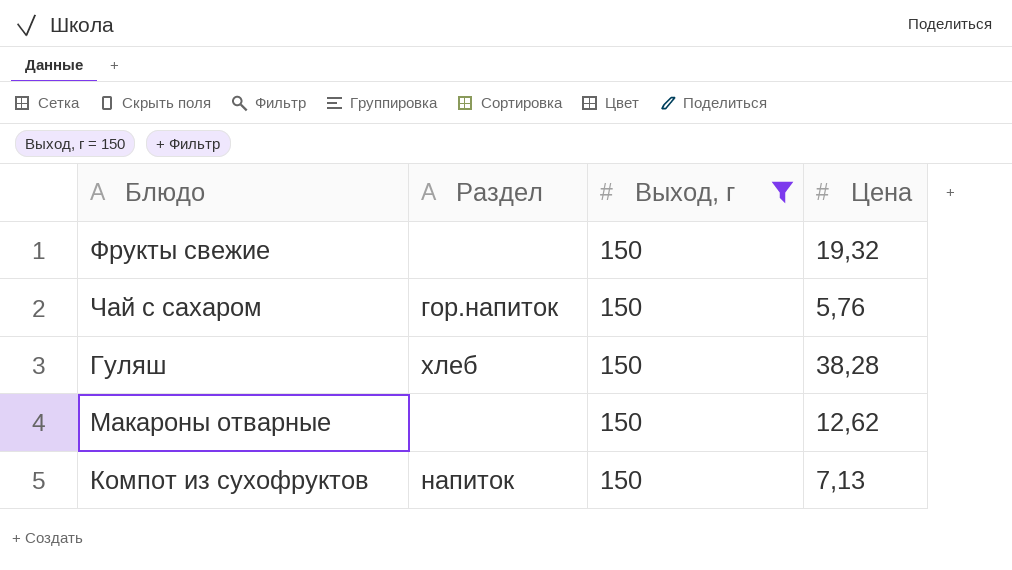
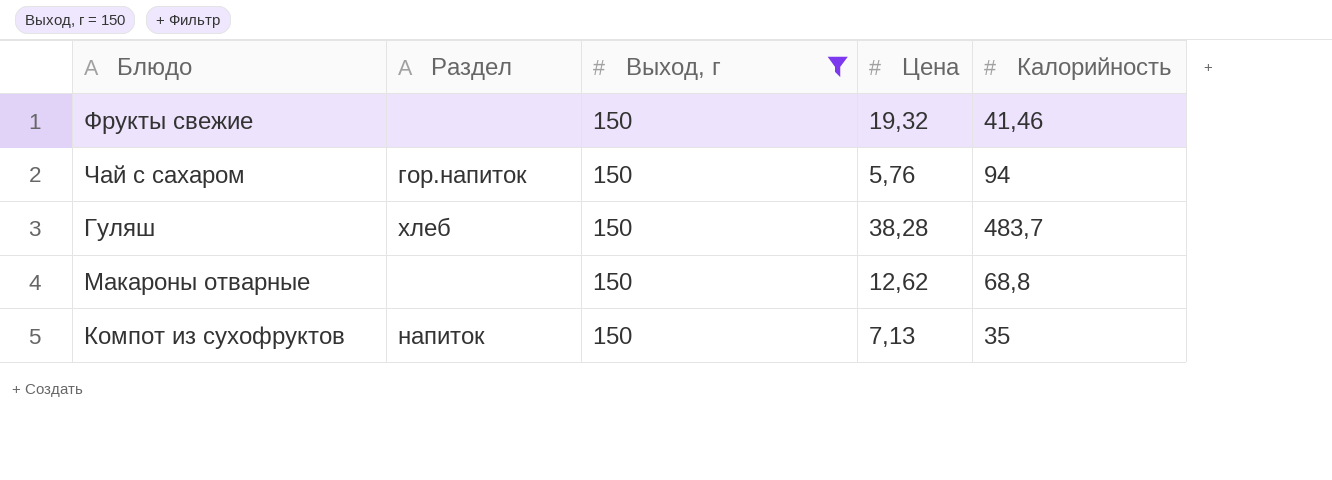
column Калорийность | position: none -> 5

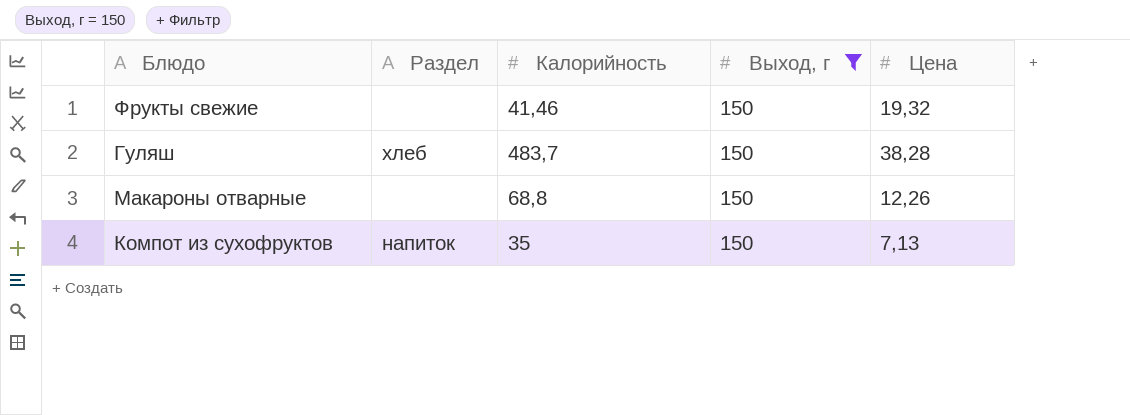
column Калорийность | position: 5 -> 3
row Чай с сахаром: гор.напиток | 150 | 5,76 | 94 -> none
Макароны отварные | Цена: 12,62 -> 12,26

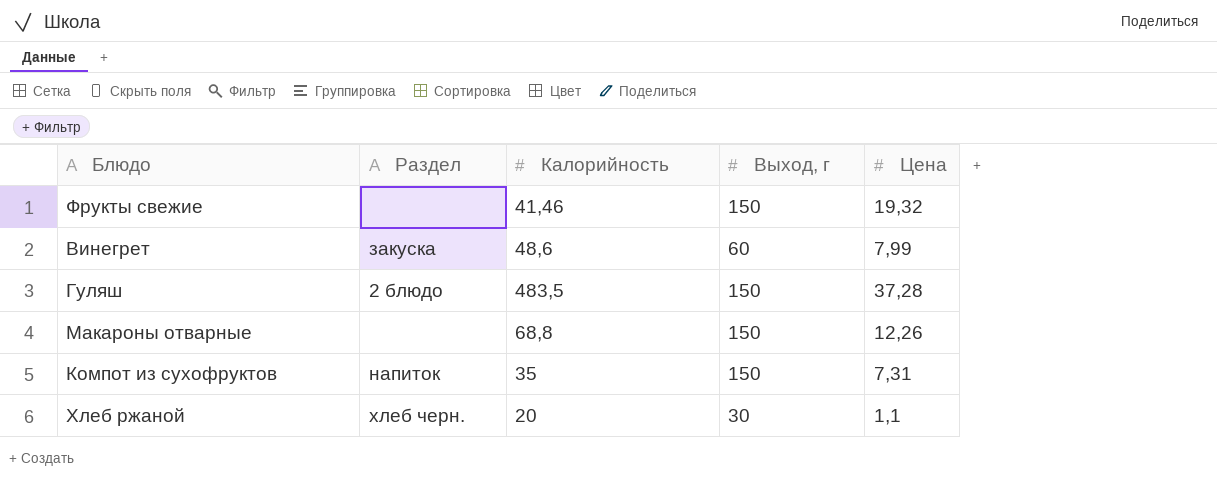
filter: Выход, г = 150 -> none
Гуляш | Раздел: хлеб -> 2 блюдо
Гуляш | Калорийность: 483,7 -> 483,5
Гуляш | Цена: 38,28 -> 37,28
Компот из сухофруктов | Цена: 7,13 -> 7,31

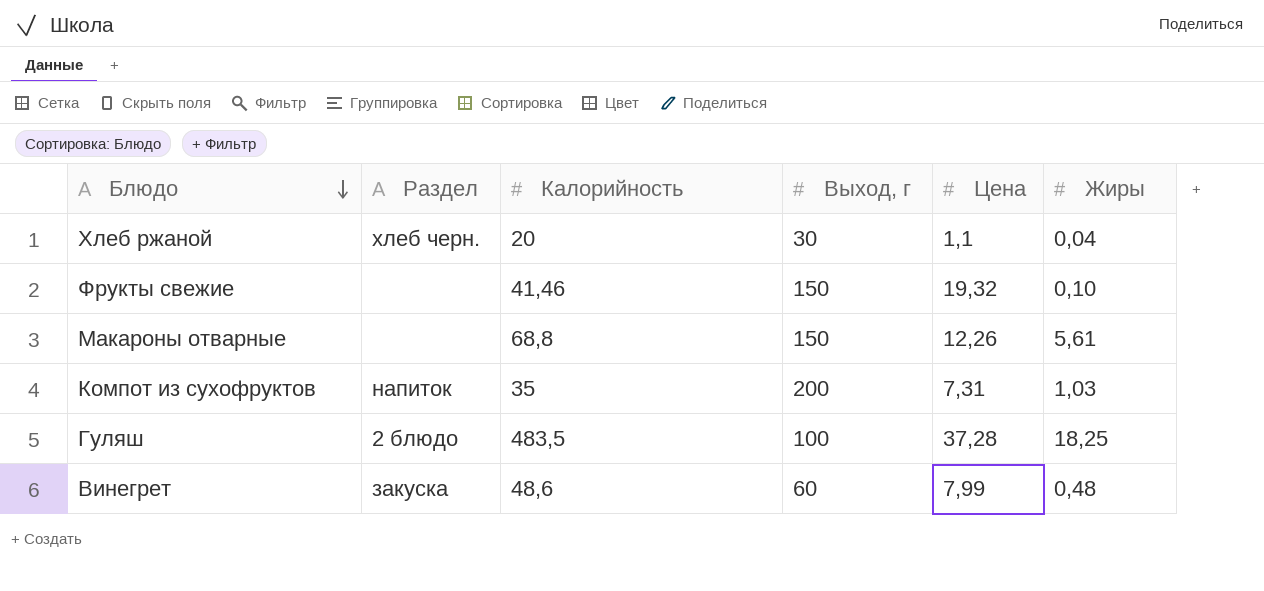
row order: none -> Блюдо descending
column Жиры | position: none -> 6
Компот из сухофруктов | Выход, г: 150 -> 200
Гуляш | Выход, г: 150 -> 100

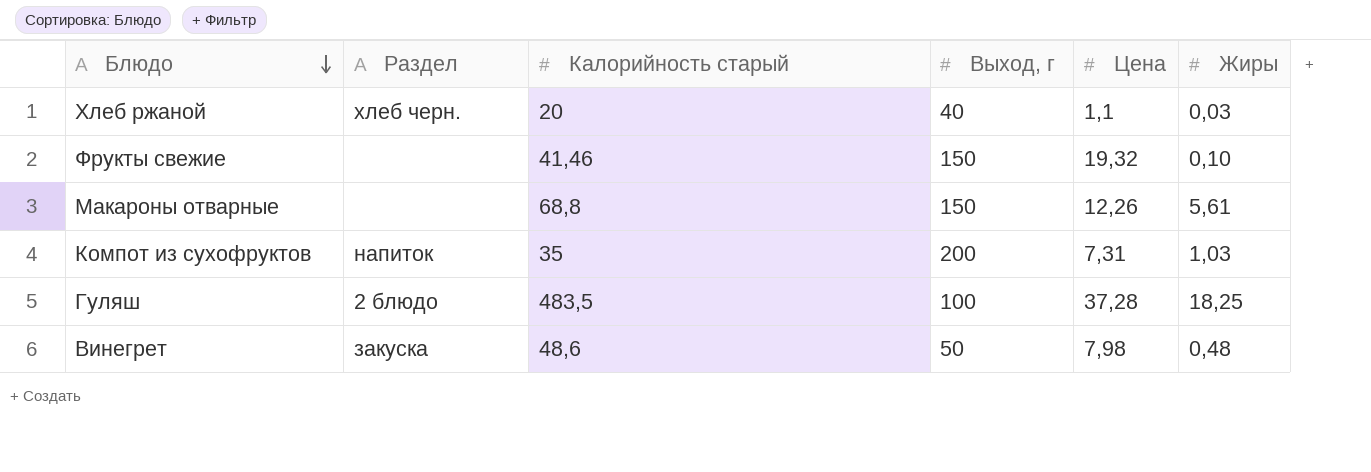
column name: Калорийность -> Калорийность старый
Хлеб ржаной | Выход, г: 30 -> 40
Хлеб ржаной | Жиры: 0,04 -> 0,03
Винегрет | Выход, г: 60 -> 50
Винегрет | Цена: 7,99 -> 7,98

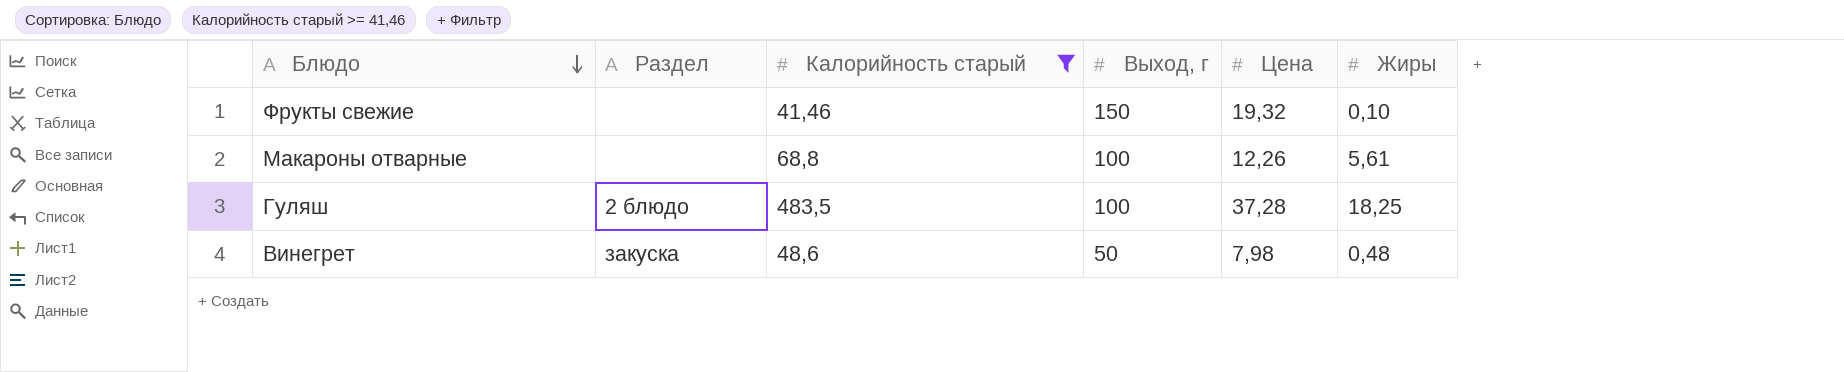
filter: none -> Калорийность старый >= 41,46
Макароны отварные | Выход, г: 150 -> 100

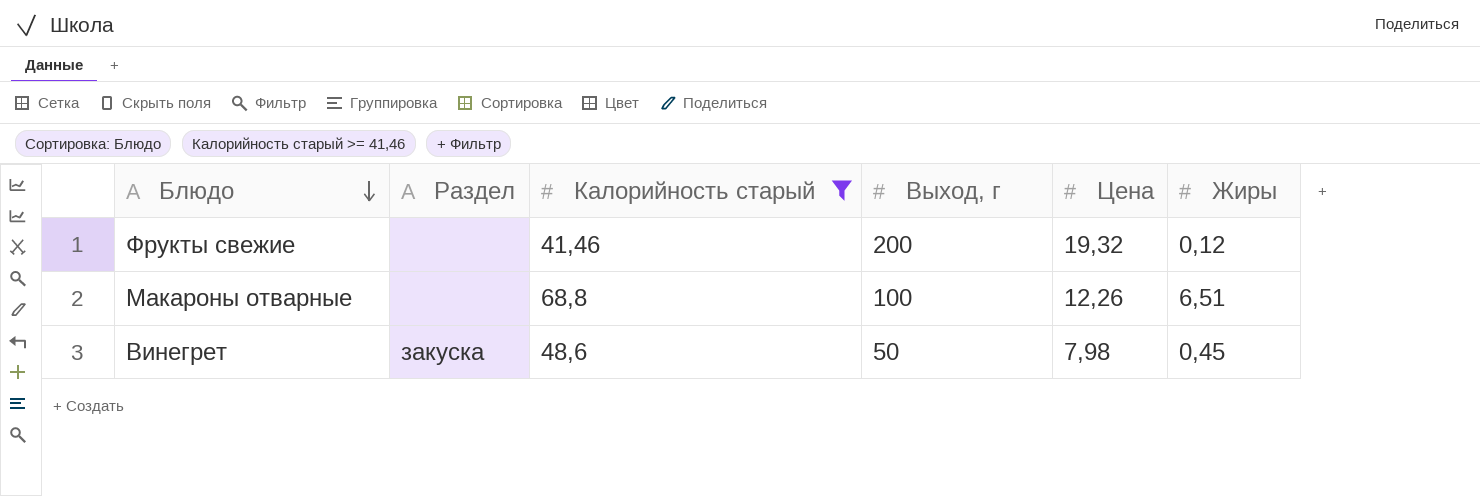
row Гуляш: 2 блюдо | 483,5 | 100 | 37,28 | 18,25 -> none
Фрукты свежие | Выход, г: 150 -> 200
Фрукты свежие | Жиры: 0,10 -> 0,12
Макароны отварные | Жиры: 5,61 -> 6,51
Винегрет | Жиры: 0,48 -> 0,45

